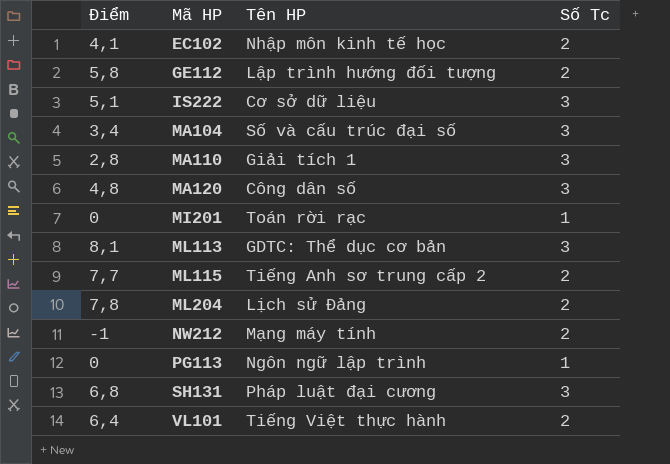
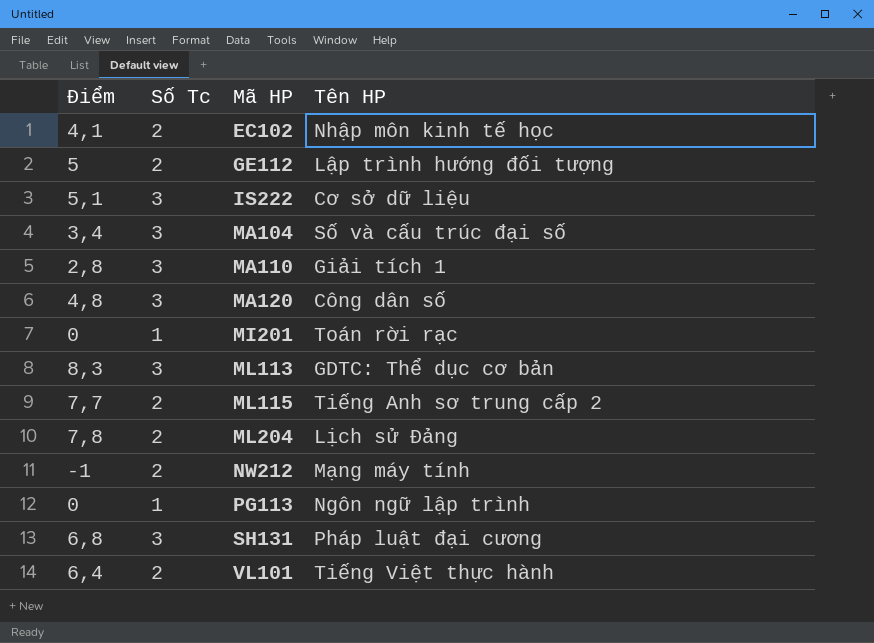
column Số Tc | position: 4 -> 2
GE112 | Điểm: 5,8 -> 5
ML113 | Điểm: 8,1 -> 8,3

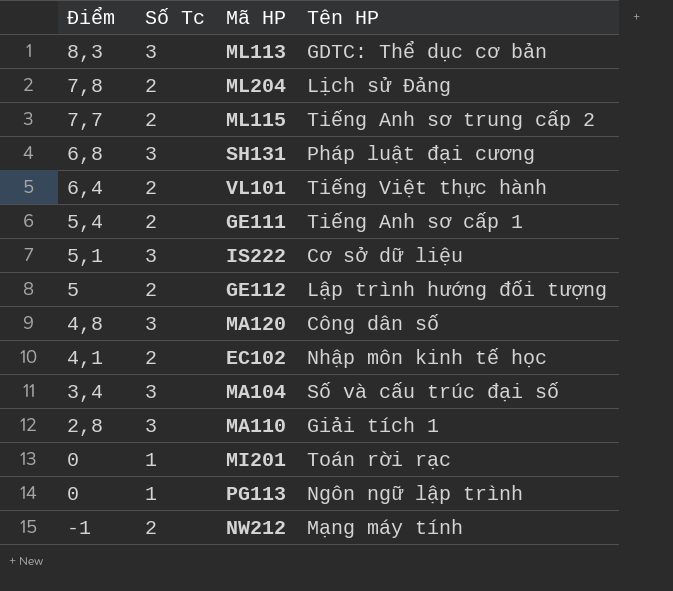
row order: Mã HP ascending -> Điểm descending
row GE111: none -> 5,4 | 2 | Tiếng Anh sơ cấp 1

